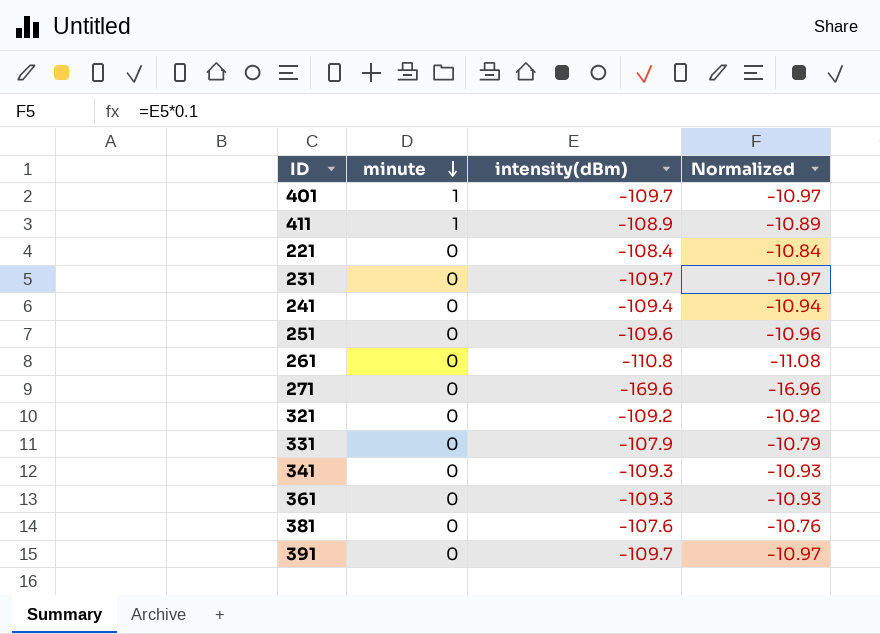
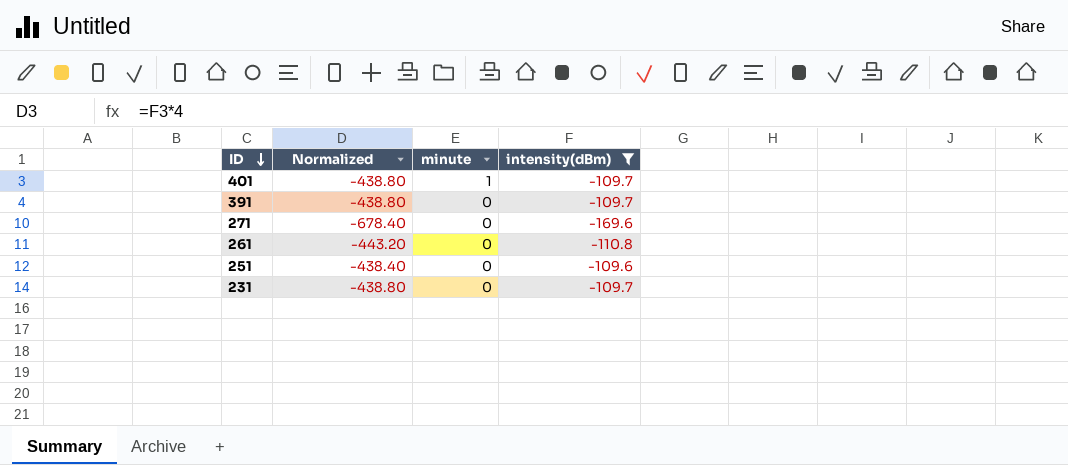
filter: none -> intensity(dBm) <= -109.6
row order: minute descending -> ID descending
column Normalized | formula: [intensity(dBm)] * 0.1 -> [intensity(dBm)] * 4
column Normalized | position: 4 -> 2

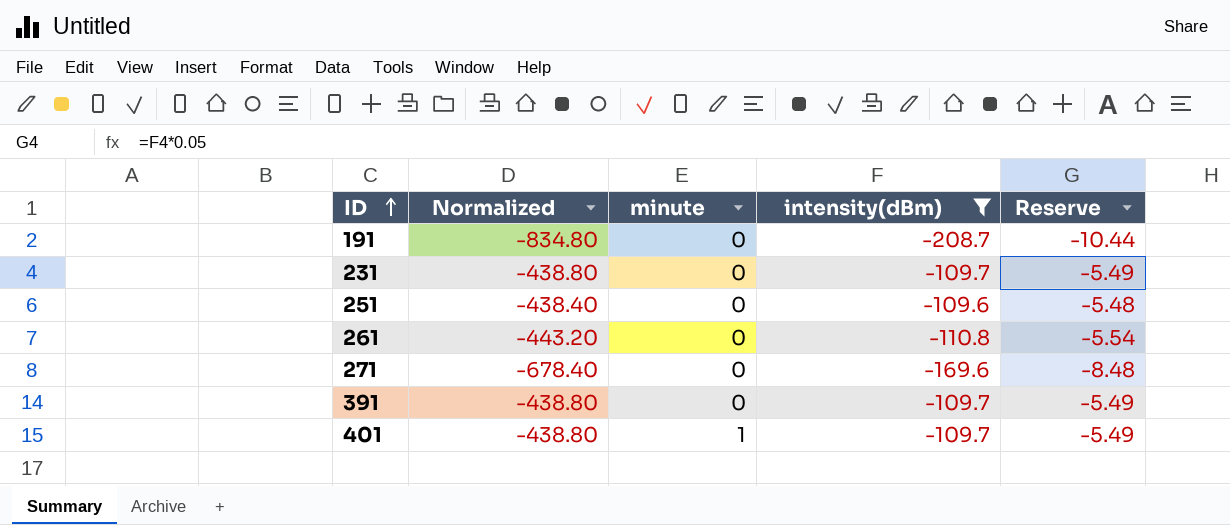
row order: ID descending -> ID ascending
column Reserve | formula: none -> [intensity(dBm)] * 0.05
row 191: none -> -834.80 | 0 | -208.7 | -10.44

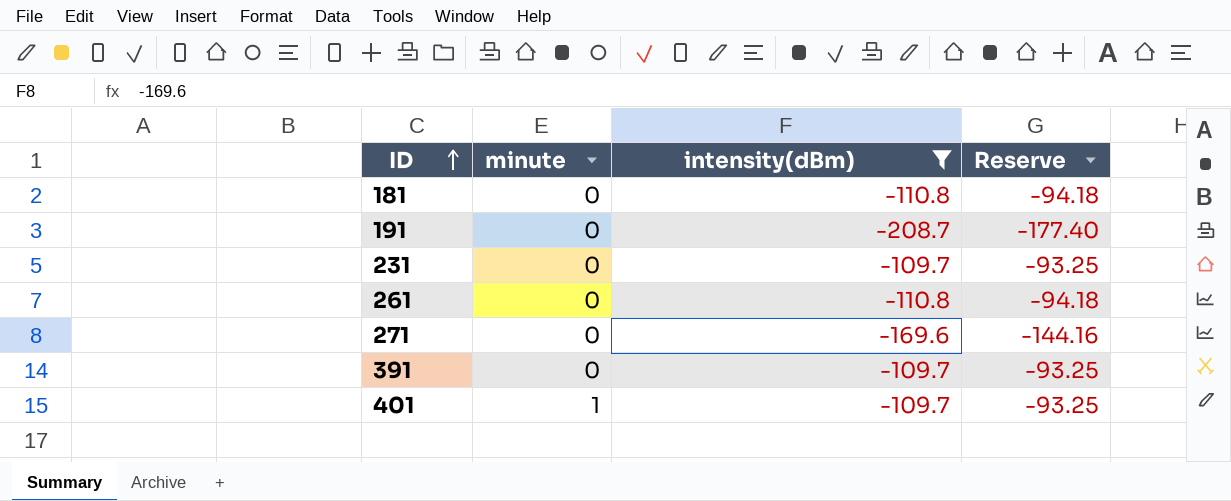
column Normalized | formula: [intensity(dBm)] * 4 -> none
column Reserve | formula: [intensity(dBm)] * 0.05 -> [intensity(dBm)] * 0.85
row 251: -438.40 | 0 | -109.6 | -5.48 -> none
row 181: none -> 0 | -110.8 | -94.18

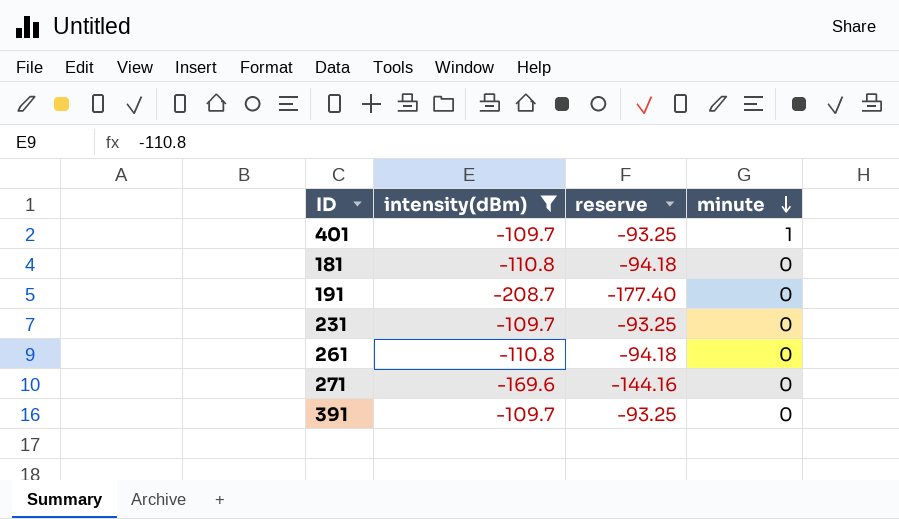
row order: ID ascending -> minute descending
column name: Reserve -> reserve
column minute | position: 2 -> 4

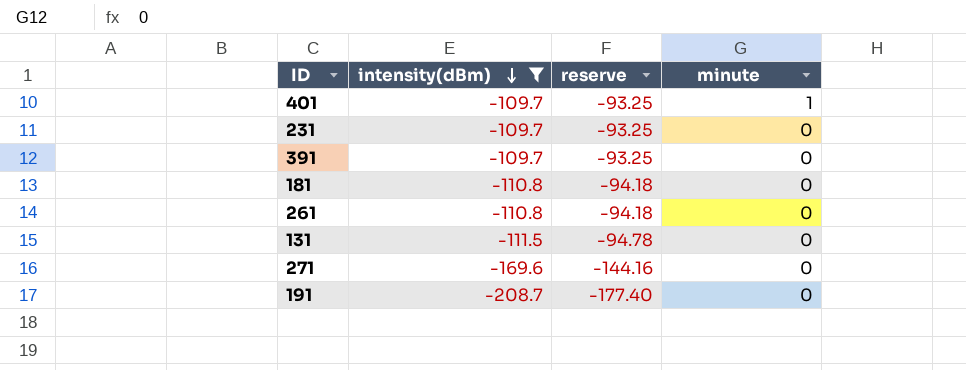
row order: minute descending -> intensity(dBm) descending
row 131: none -> -111.5 | -94.78 | 0

